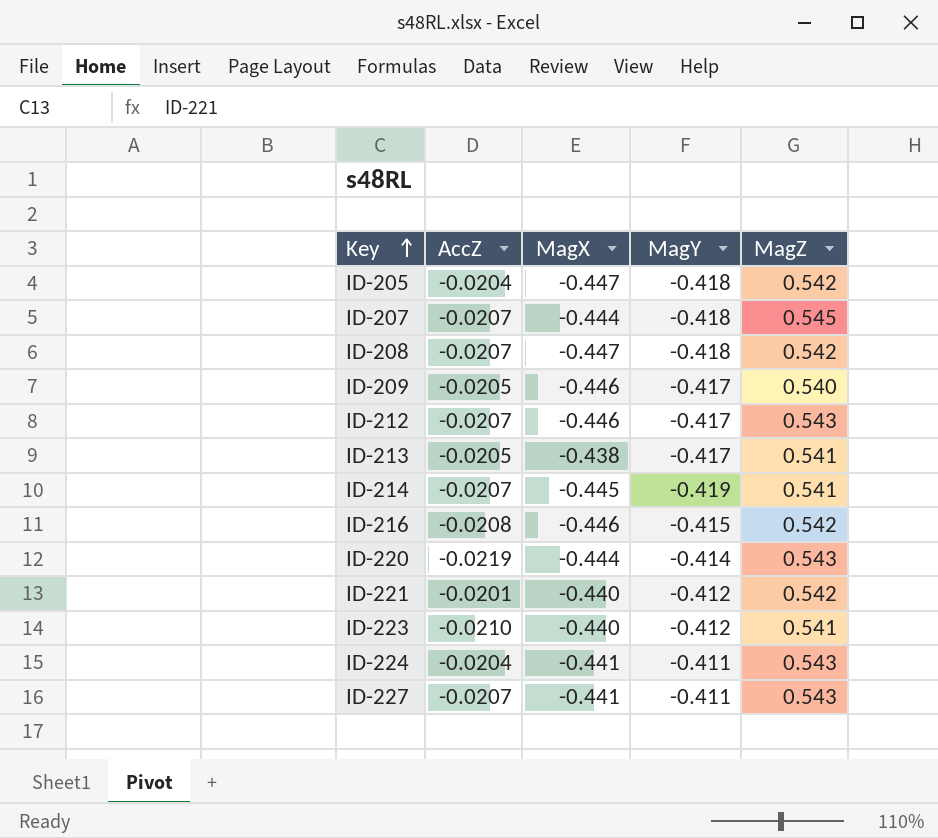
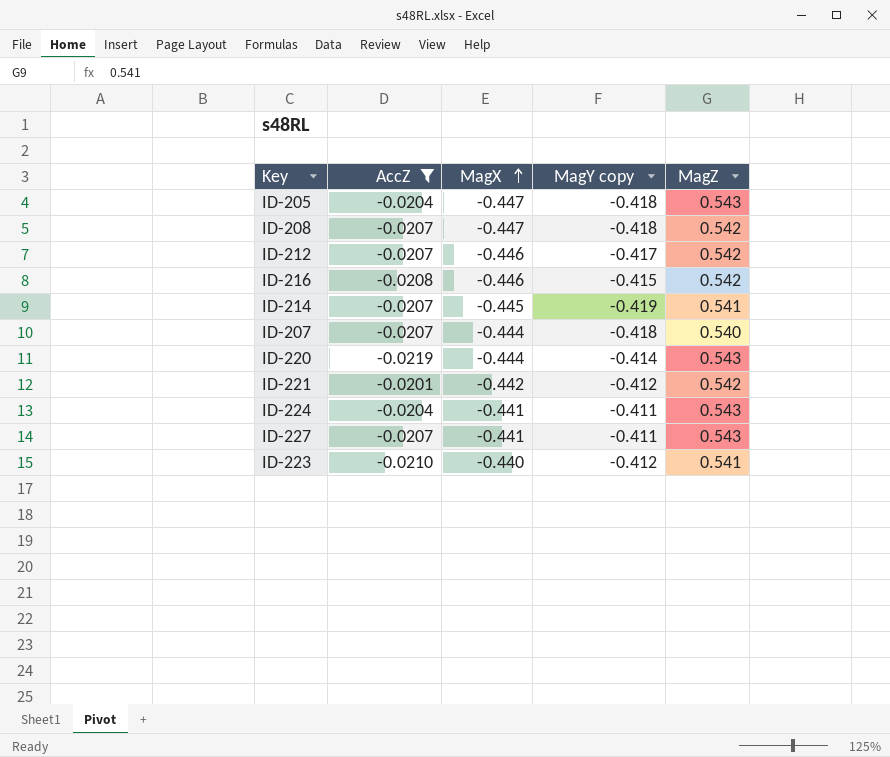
filter: none -> AccZ != -0.0205
row order: Key ascending -> MagX ascending
column name: MagY -> MagY copy
ID-205 | MagZ: 0.542 -> 0.543
ID-212 | MagZ: 0.543 -> 0.542
ID-207 | MagZ: 0.545 -> 0.540
ID-221 | MagX: -0.440 -> -0.442

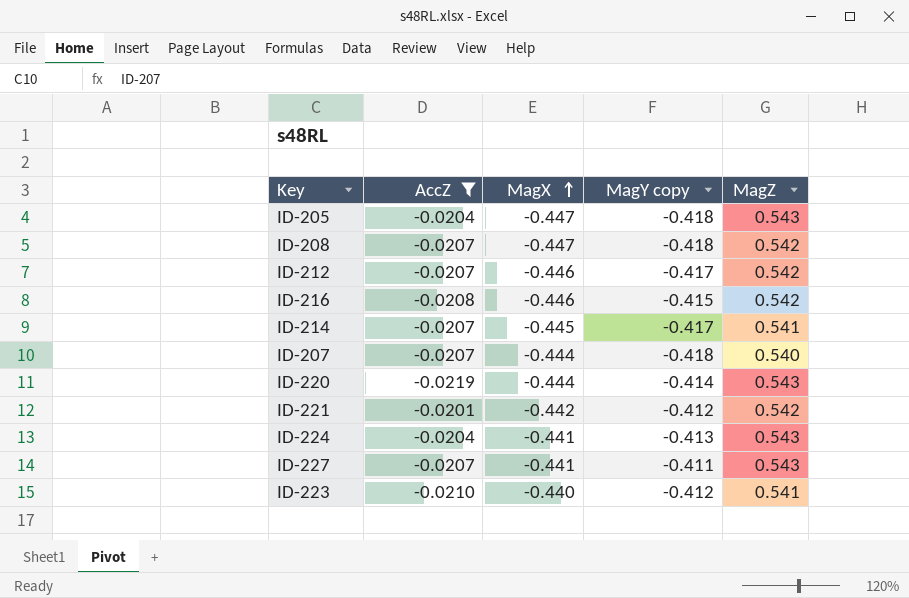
ID-214 | MagY copy: -0.419 -> -0.417
ID-224 | MagY copy: -0.411 -> -0.413

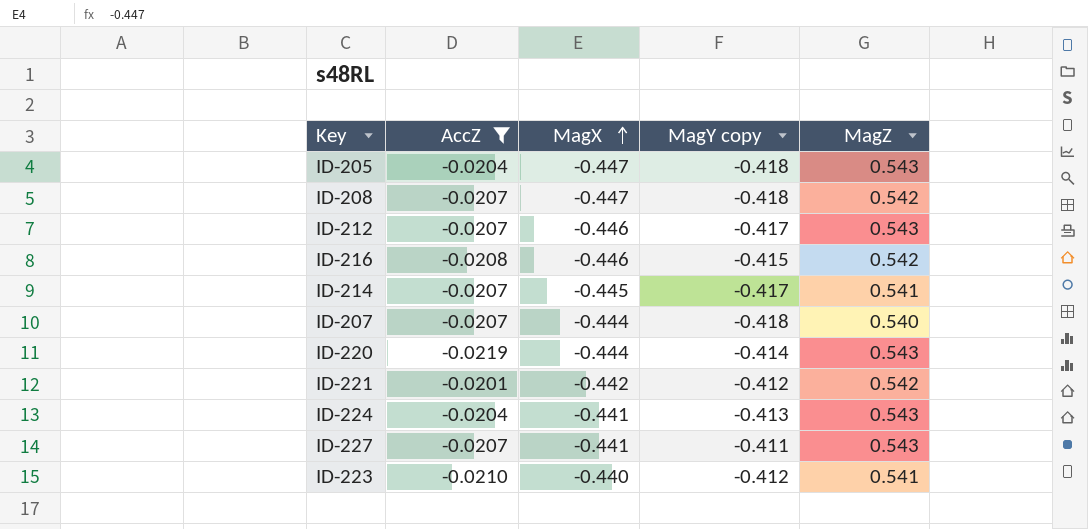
ID-212 | MagZ: 0.542 -> 0.543

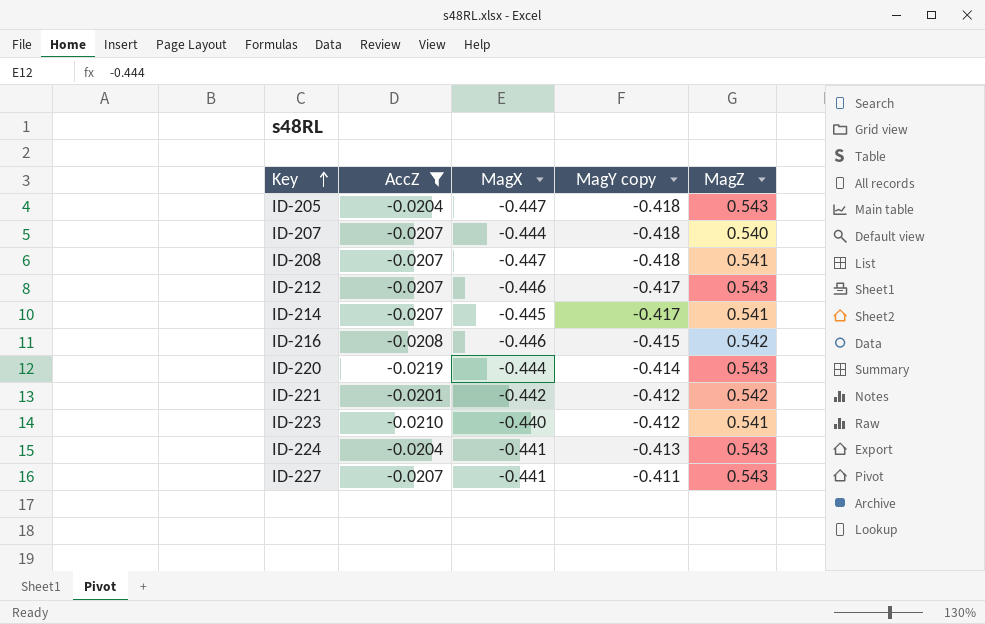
row order: MagX ascending -> Key ascending
ID-208 | MagZ: 0.542 -> 0.541

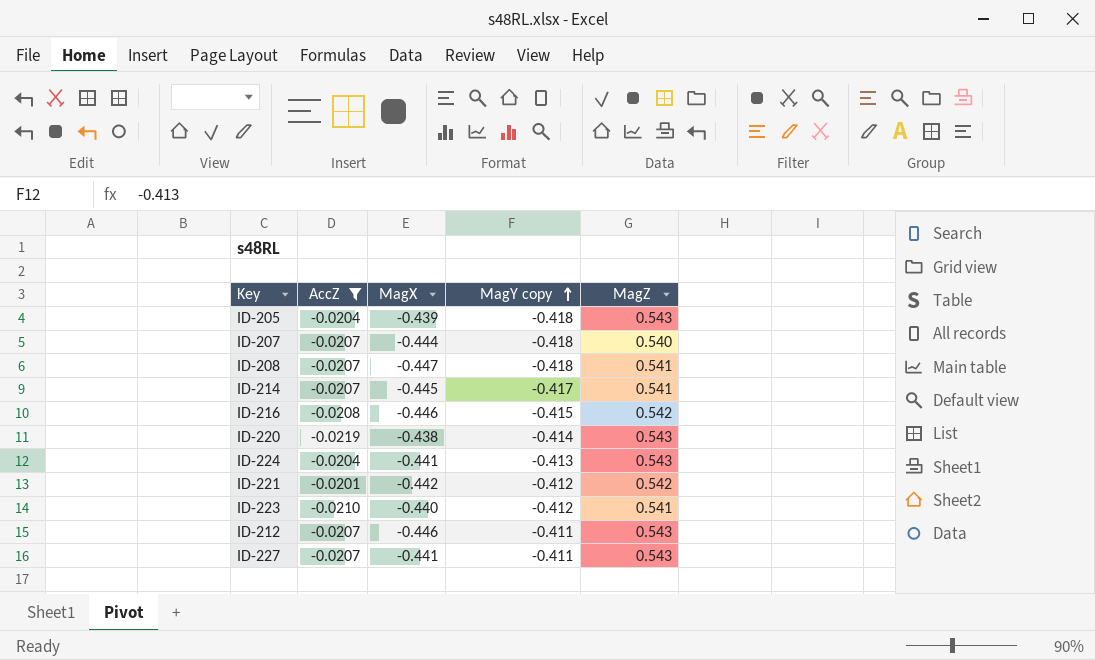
row order: Key ascending -> MagY copy ascending
ID-205 | MagX: -0.447 -> -0.439
ID-220 | MagX: -0.444 -> -0.438
ID-212 | MagY copy: -0.417 -> -0.411

